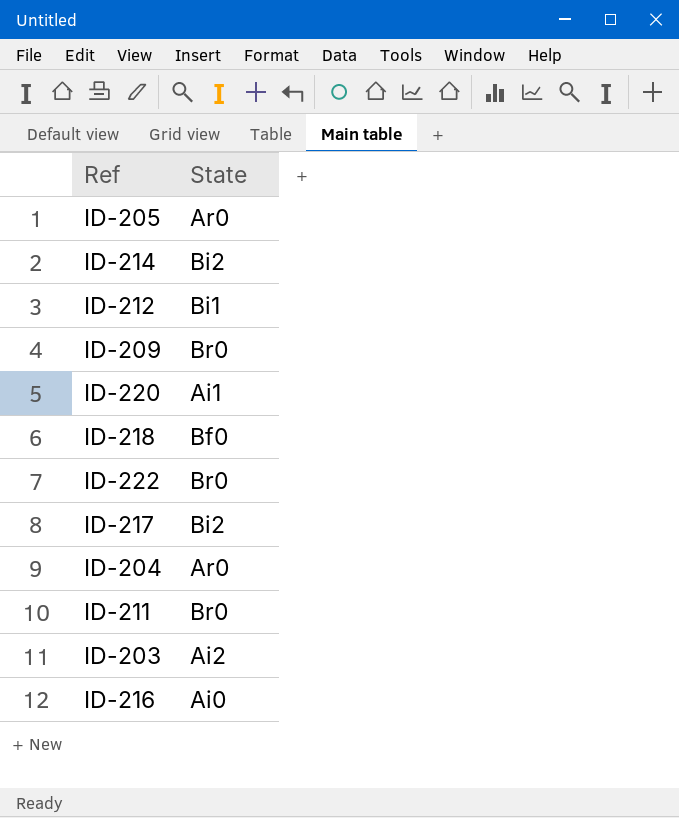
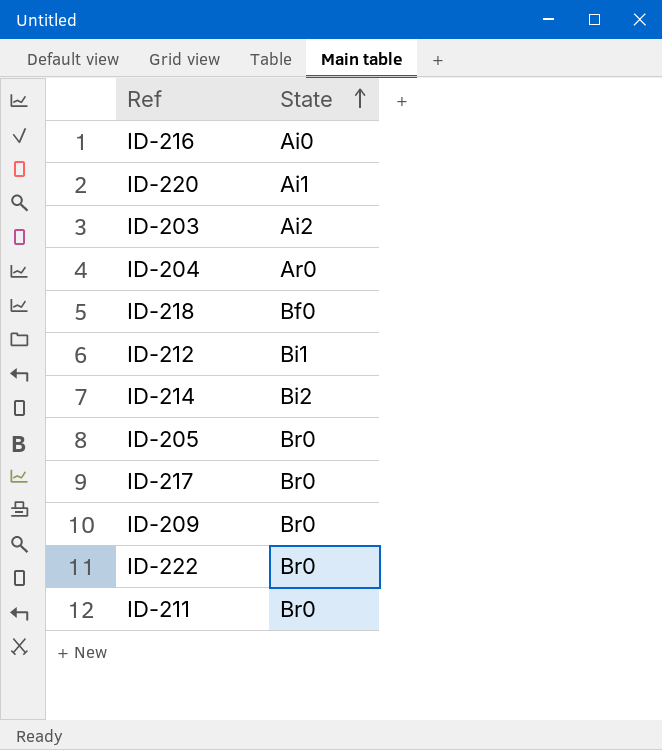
row order: none -> State ascending
ID-205 | State: Ar0 -> Br0
ID-217 | State: Bi2 -> Br0

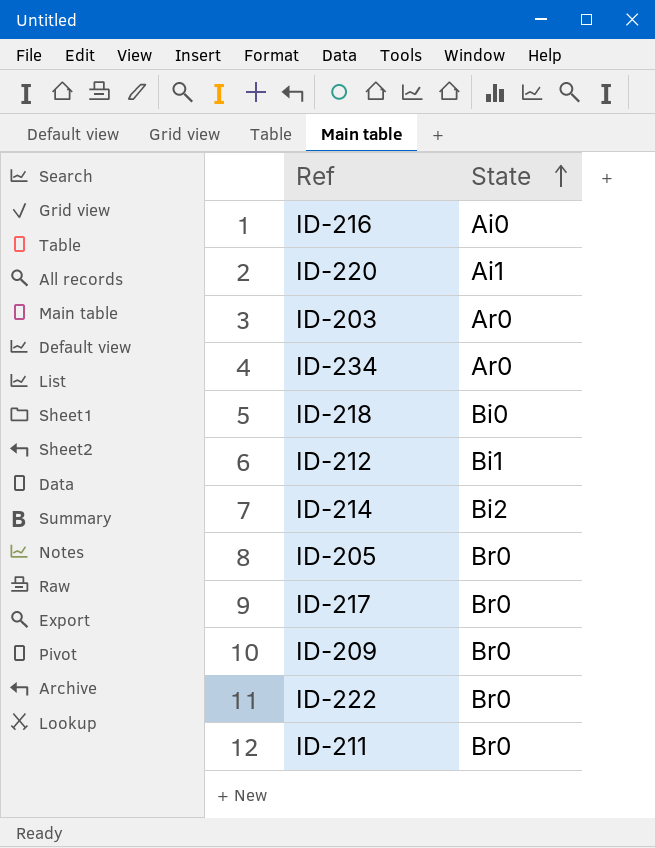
row ID-204: Ar0 -> none
ID-203 | State: Ai2 -> Ar0
row ID-234: none -> Ar0
ID-218 | State: Bf0 -> Bi0

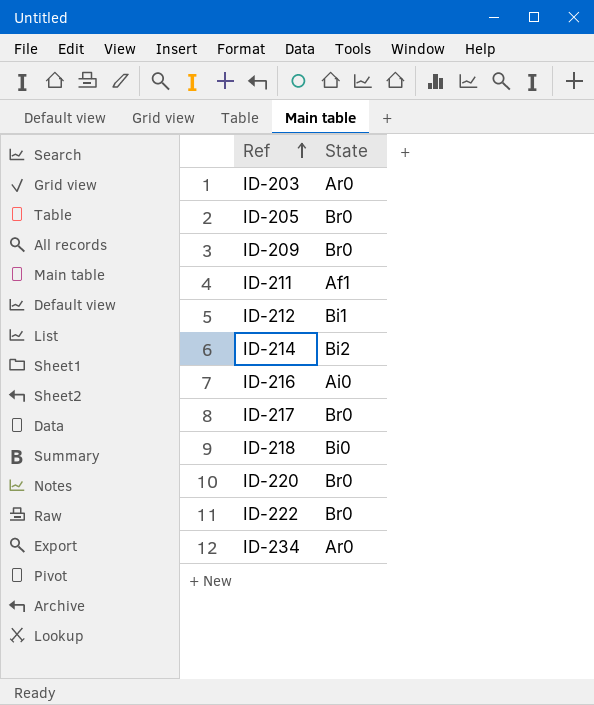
row order: State ascending -> Ref ascending
ID-211 | State: Br0 -> Af1
ID-220 | State: Ai1 -> Br0

